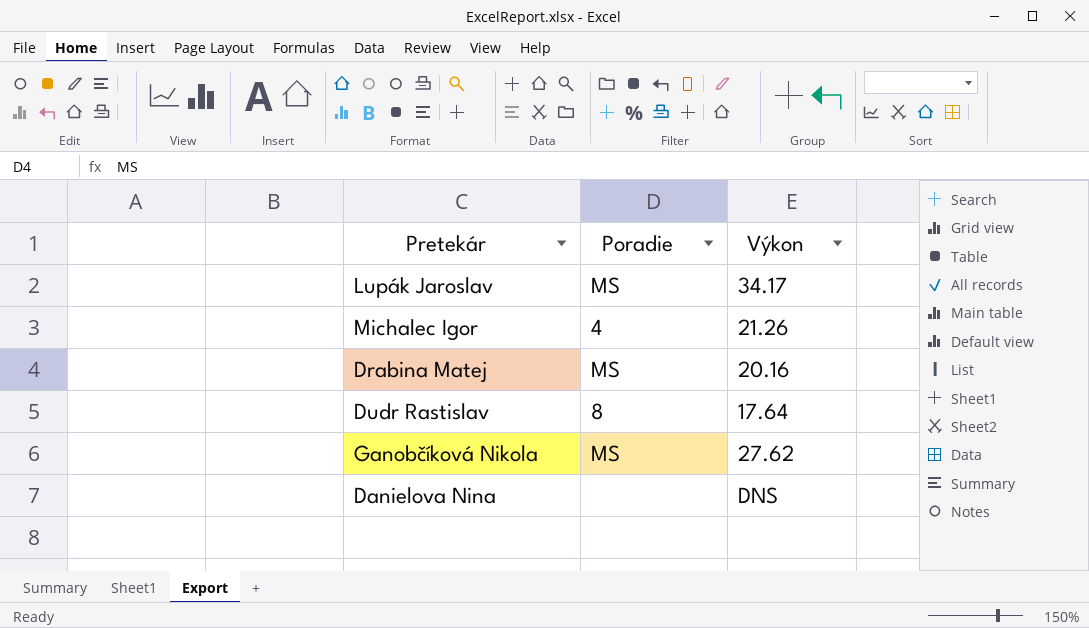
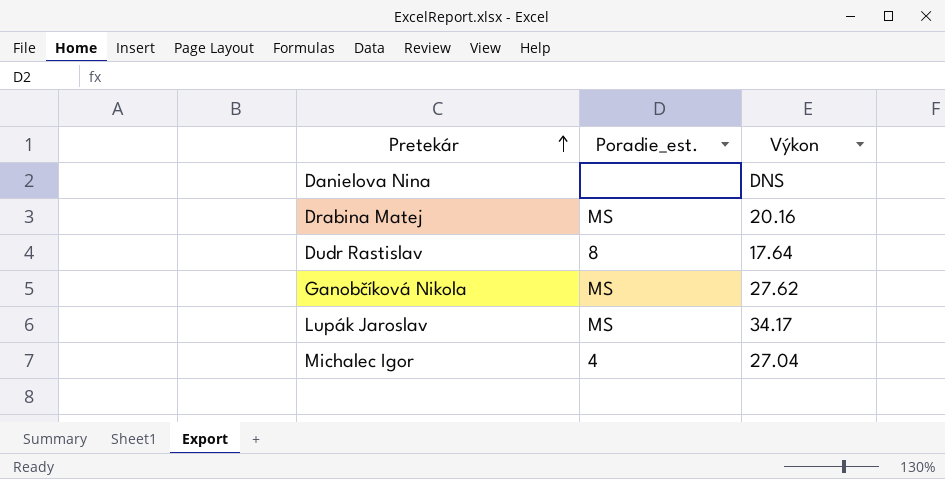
row order: none -> Pretekár ascending
column name: Poradie -> Poradie_est.
Michalec Igor | Výkon: 21.26 -> 27.04

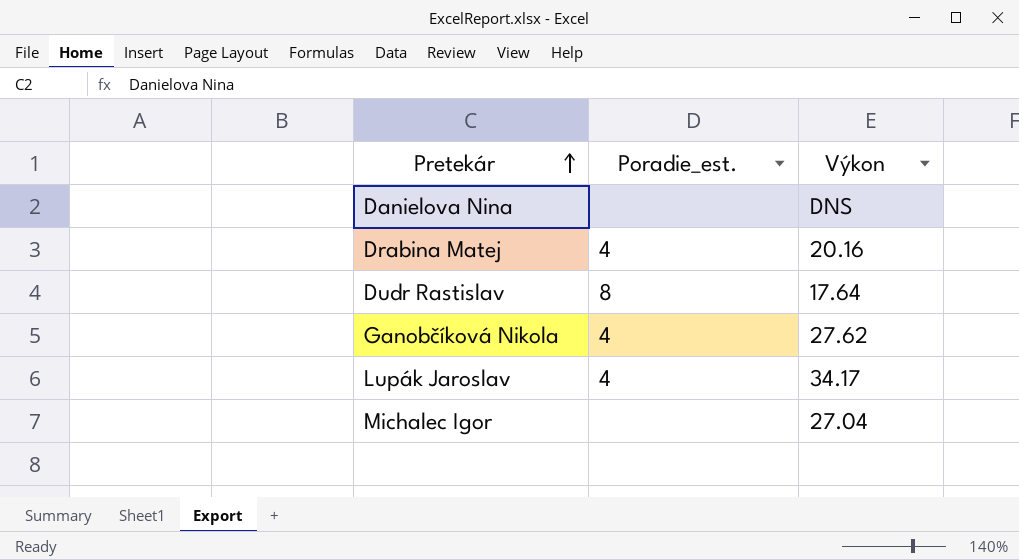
Drabina Matej | Poradie_est.: MS -> 4
Ganobčíková Nikola | Poradie_est.: MS -> 4
Lupák Jaroslav | Poradie_est.: MS -> 4
Michalec Igor | Poradie_est.: 4 -> none

